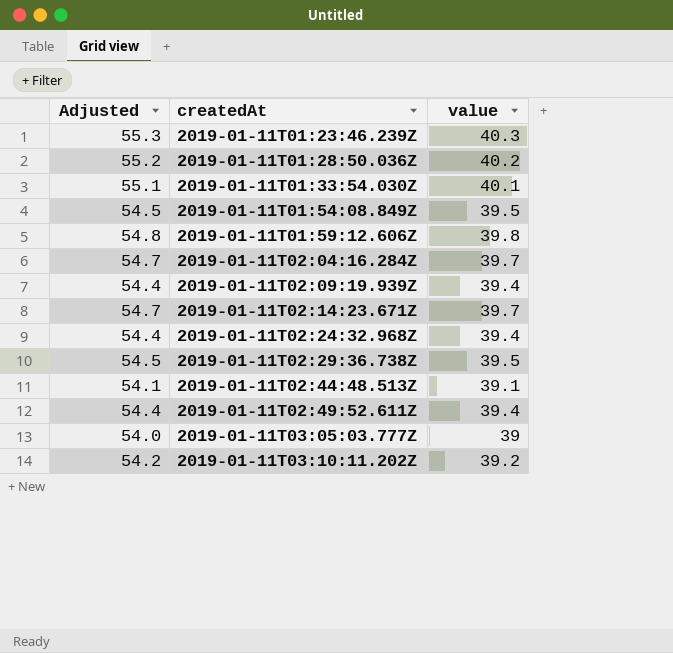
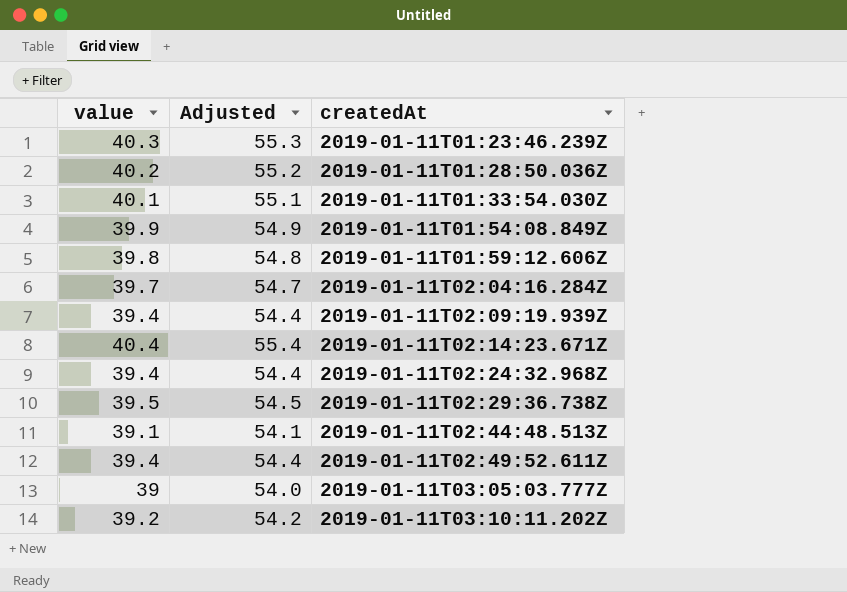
column value | position: 3 -> 1
2019-01-11T01:54:08.849Z | value: 39.5 -> 39.9
2019-01-11T01:54:08.849Z | Adjusted: 54.5 -> 54.9
2019-01-11T02:14:23.671Z | value: 39.7 -> 40.4
2019-01-11T02:14:23.671Z | Adjusted: 54.7 -> 55.4

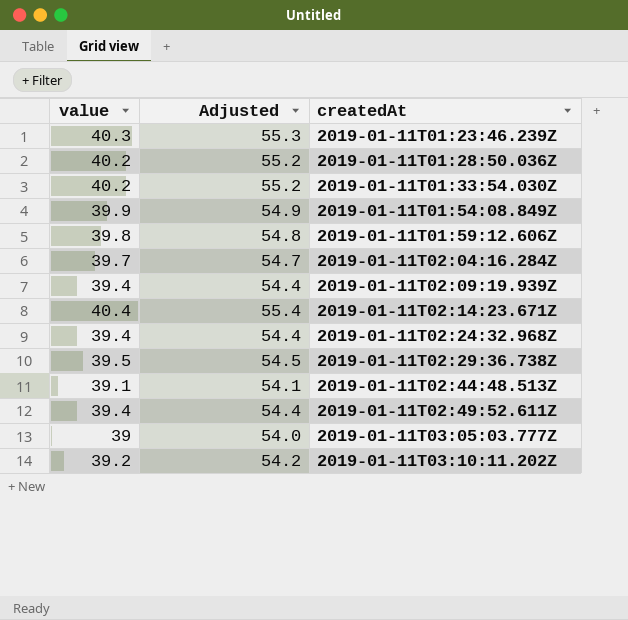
2019-01-11T01:33:54.030Z | value: 40.1 -> 40.2
2019-01-11T01:33:54.030Z | Adjusted: 55.1 -> 55.2

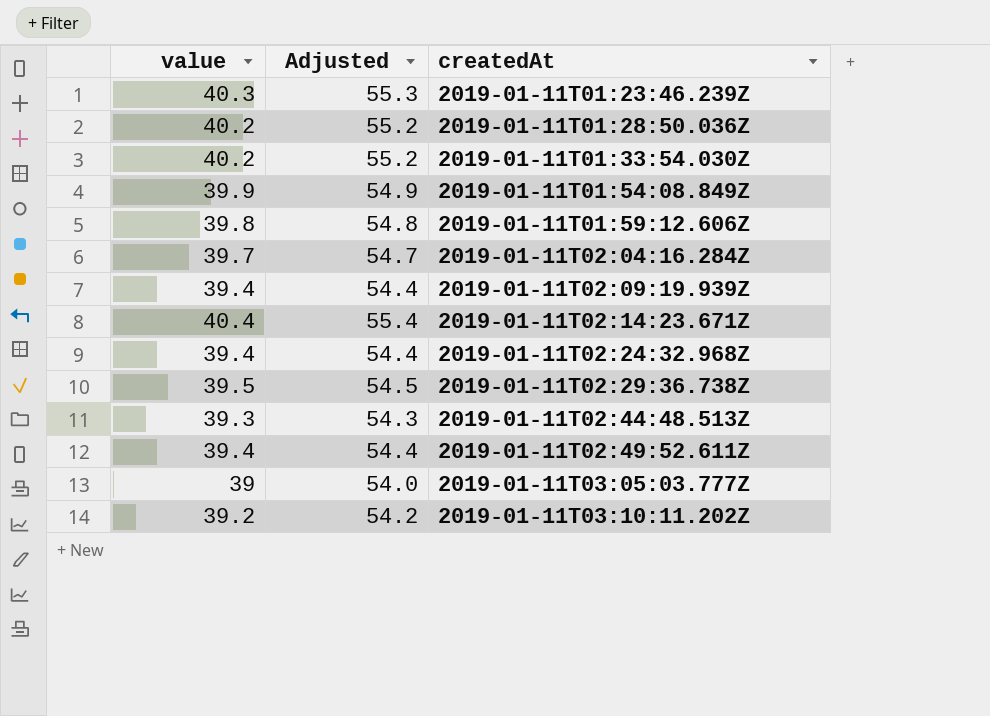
2019-01-11T02:44:48.513Z | value: 39.1 -> 39.3
2019-01-11T02:44:48.513Z | Adjusted: 54.1 -> 54.3

